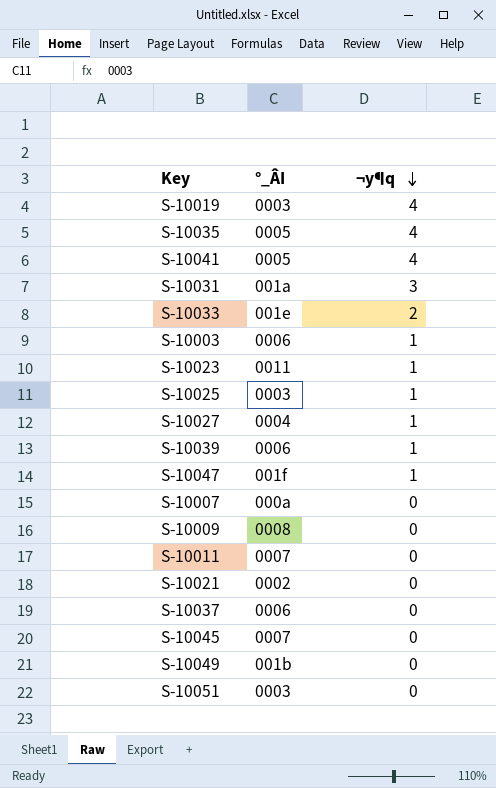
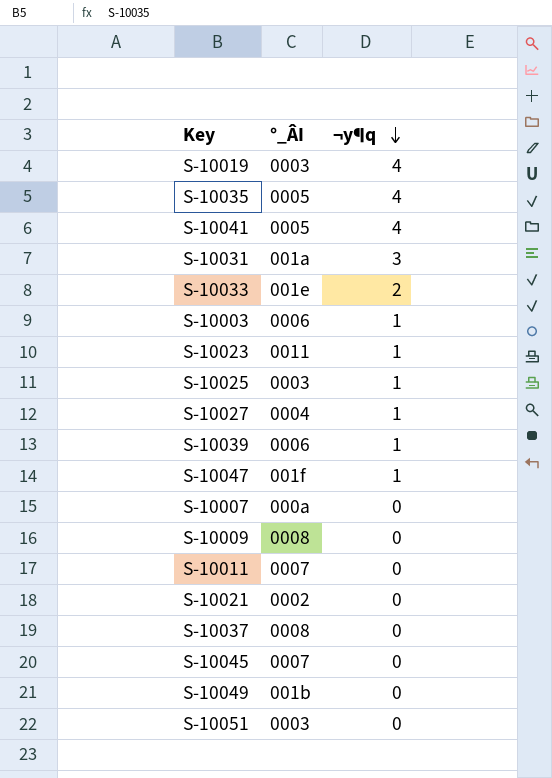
S-10037 | °_ÂI: 0006 -> 0008

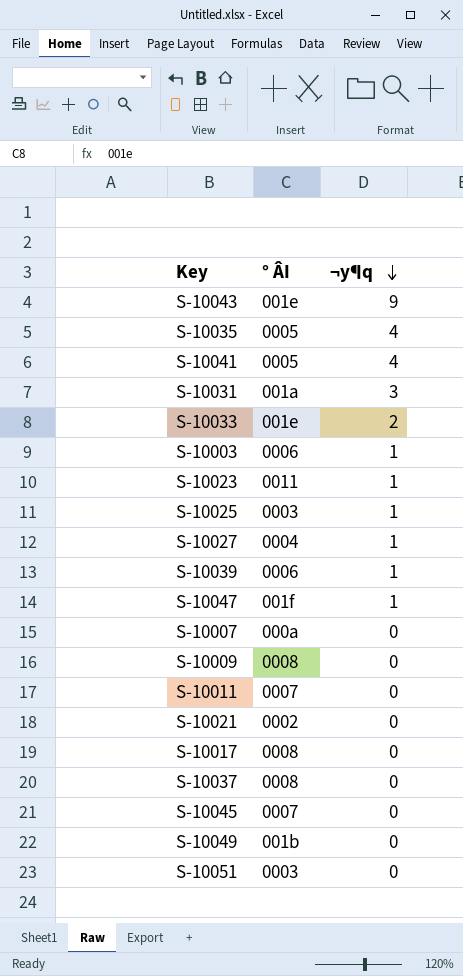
column name: °_ÂI -> ° ÂI
row S-10019: 0003 | 4 -> none
row S-10043: none -> 001e | 9
row S-10017: none -> 0008 | 0

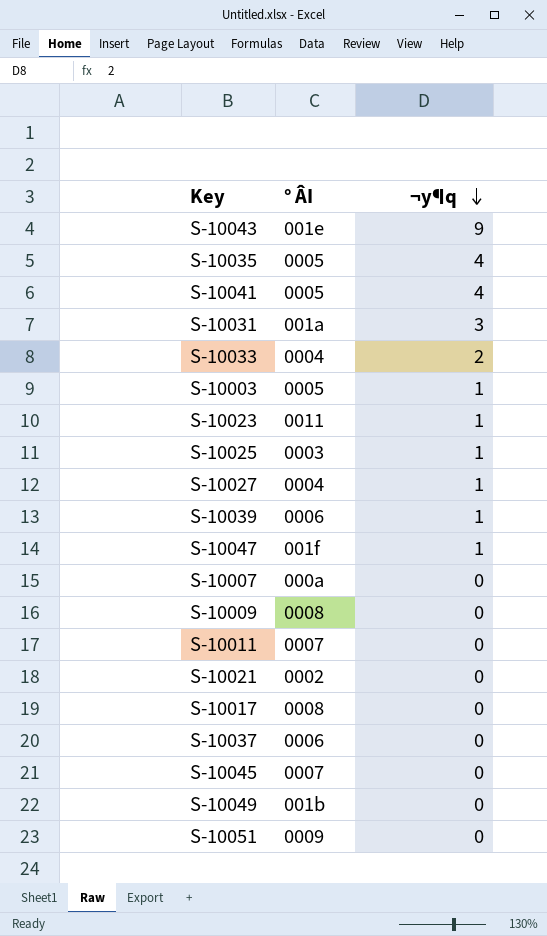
S-10033 | ° ÂI: 001e -> 0004
S-10003 | ° ÂI: 0006 -> 0005
S-10037 | ° ÂI: 0008 -> 0006
S-10051 | ° ÂI: 0003 -> 0009

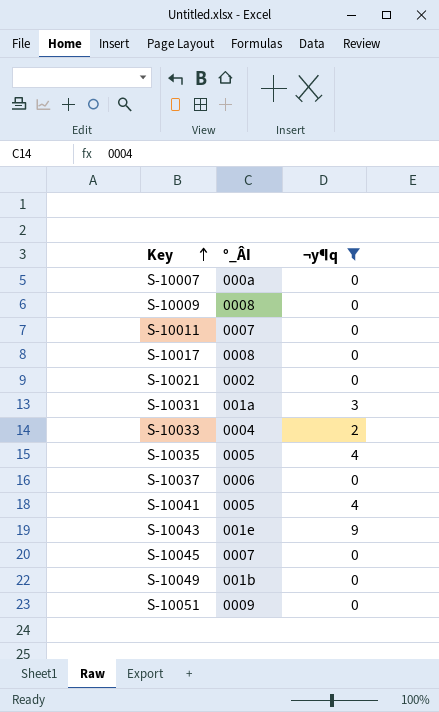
filter: none -> ¬y¶q != 1
row order: ¬y¶q descending -> Key ascending
column name: ° ÂI -> °_ÂI

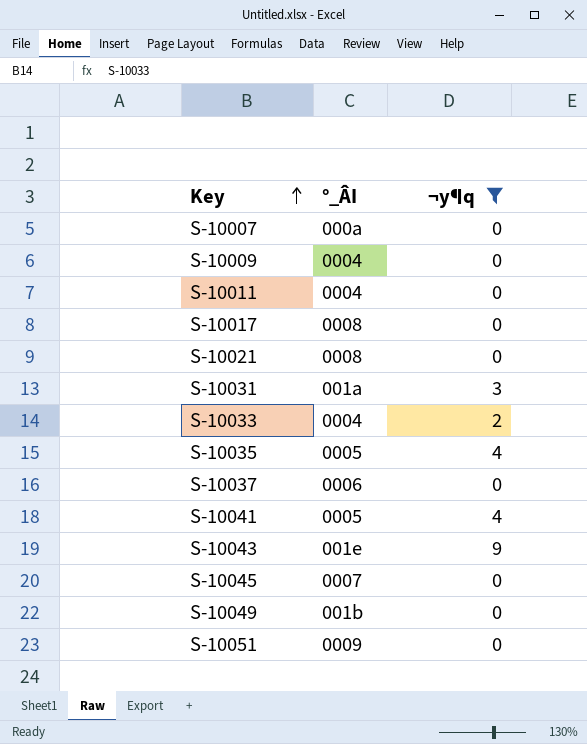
S-10009 | °_ÂI: 0008 -> 0004
S-10011 | °_ÂI: 0007 -> 0004
S-10021 | °_ÂI: 0002 -> 0008

